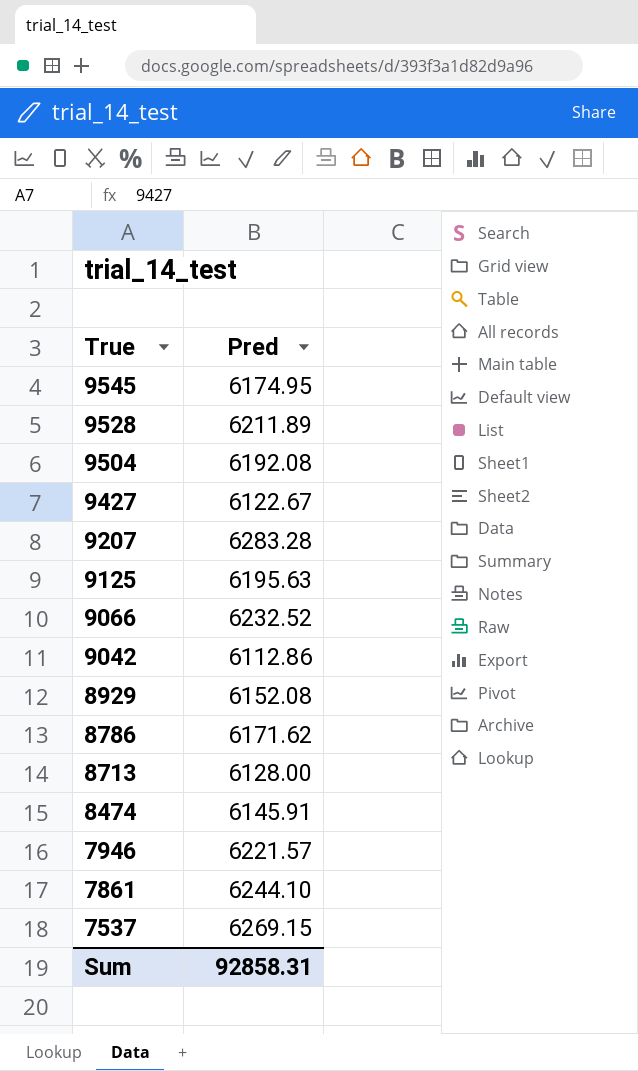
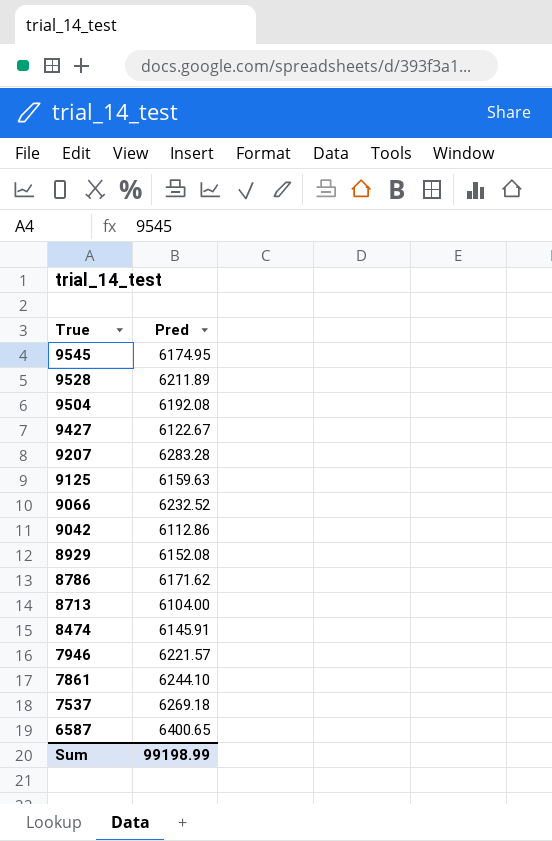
9125 | Pred: 6195.63 -> 6159.63
8713 | Pred: 6128.00 -> 6104.00
7537 | Pred: 6269.15 -> 6269.18
row 6587: none -> 6400.65
Sum | Pred: 92858.31 -> 99198.99

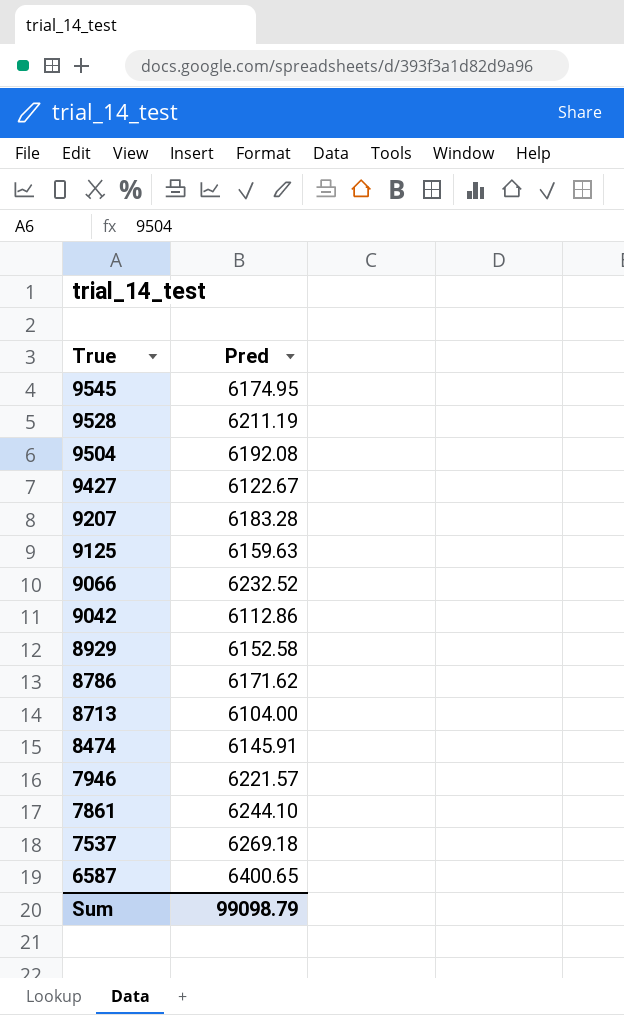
9528 | Pred: 6211.89 -> 6211.19
9207 | Pred: 6283.28 -> 6183.28
8929 | Pred: 6152.08 -> 6152.58
Sum | Pred: 99198.99 -> 99098.79

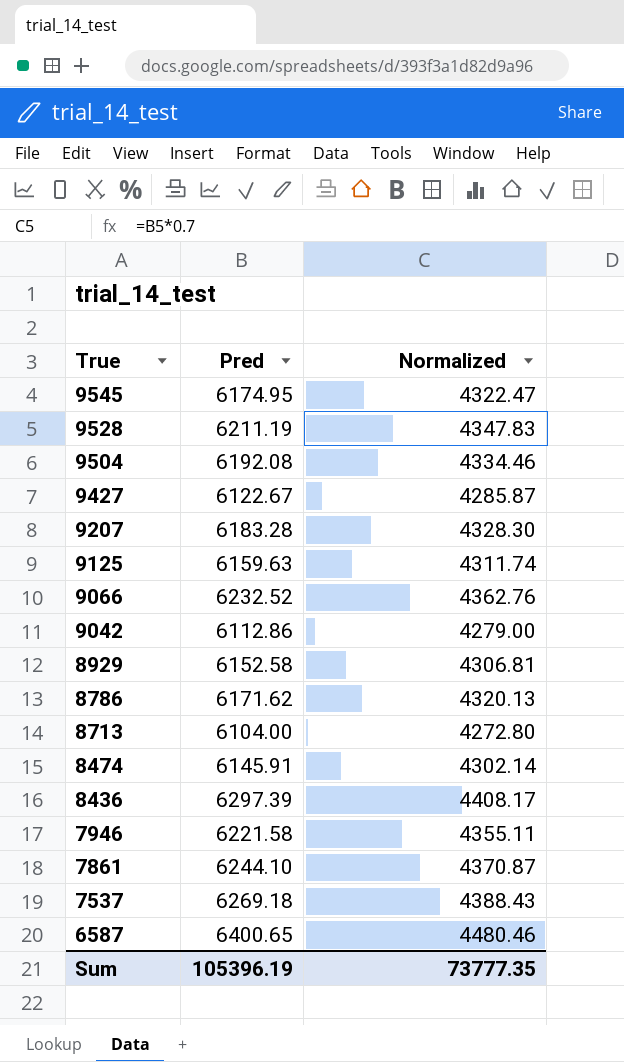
column Normalized | formula: none -> [Pred] * 0.7
row 8436: none -> 6297.39 | 4408.17
7946 | Pred: 6221.57 -> 6221.58
Sum | Pred: 99098.79 -> 105396.19

